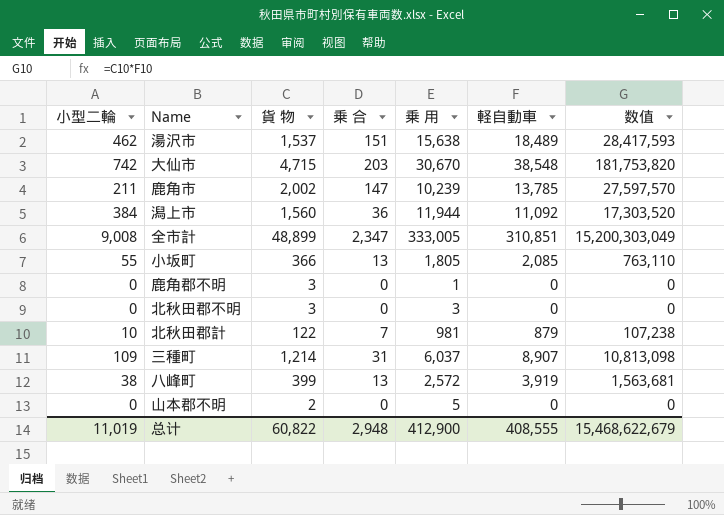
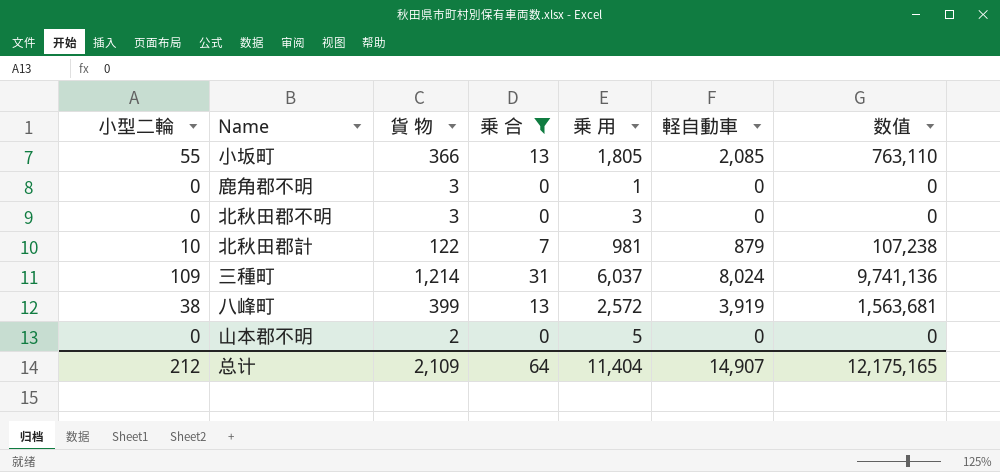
filter: none -> 乗 合 <= 31
三種町 | 軽自動車: 8,907 -> 8,024
三種町 | 数值: 10,813,098 -> 9,741,136
总计 | 小型二輪: 11,019 -> 212
总计 | 貨 物: 60,822 -> 2,109
总计 | 乗 合: 2,948 -> 64
总计 | 乗 用: 412,900 -> 11,404
总计 | 軽自動車: 408,555 -> 14,907
总计 | 数值: 15,468,622,679 -> 12,175,165

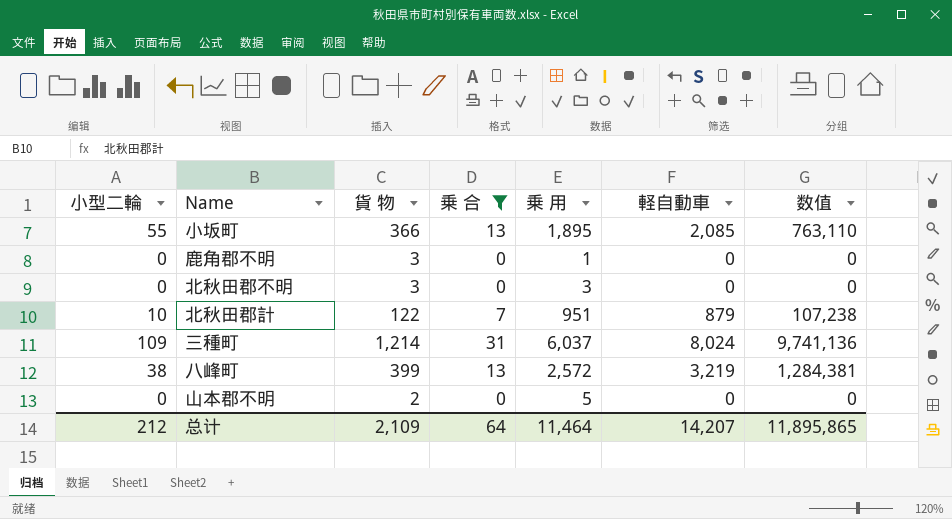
小坂町 | 乗 用: 1,805 -> 1,895
北秋田郡計 | 乗 用: 981 -> 951
八峰町 | 軽自動車: 3,919 -> 3,219
八峰町 | 数值: 1,563,681 -> 1,284,381
总计 | 乗 用: 11,404 -> 11,464
总计 | 軽自動車: 14,907 -> 14,207
总计 | 数值: 12,175,165 -> 11,895,865

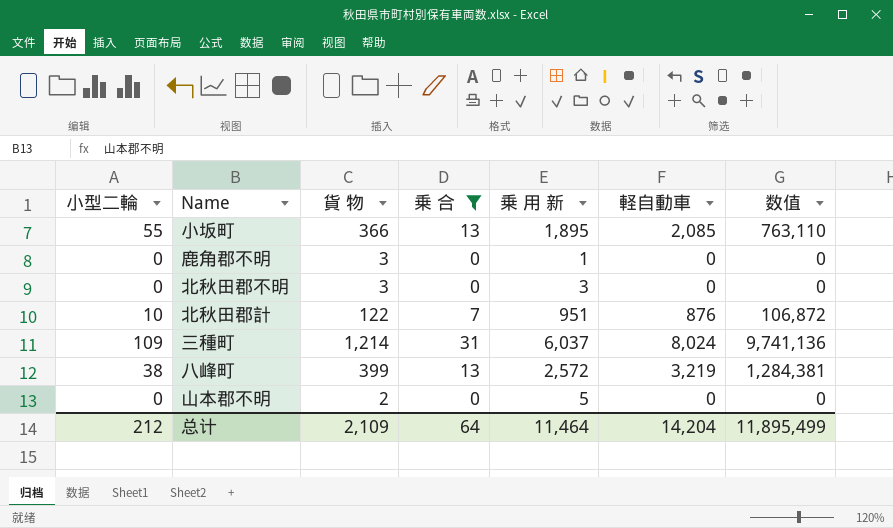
column name: 乗 用 -> 乗 用 新
北秋田郡計 | 軽自動車: 879 -> 876
北秋田郡計 | 数值: 107,238 -> 106,872
总计 | 軽自動車: 14,207 -> 14,204
总计 | 数值: 11,895,865 -> 11,895,499

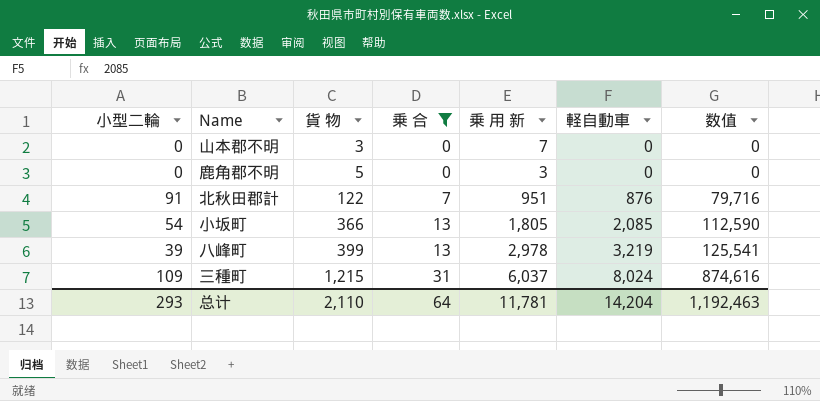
row order: none -> 貨 物 ascending
column 数值 | formula: [貨 物] * [軽自動車] -> [小型二輪] * [軽自動車]
row 北秋田郡不明: 0 | 3 | 0 | 3 | 0 | 0 -> none
山本郡不明 | 貨 物: 2 -> 3
山本郡不明 | 乗 用 新: 5 -> 7
鹿角郡不明 | 貨 物: 3 -> 5
鹿角郡不明 | 乗 用 新: 1 -> 3
北秋田郡計 | 小型二輪: 10 -> 91
小坂町 | 小型二輪: 55 -> 54
小坂町 | 乗 用 新: 1,895 -> 1,805
八峰町 | 小型二輪: 38 -> 39
八峰町 | 乗 用 新: 2,572 -> 2,978
三種町 | 貨 物: 1,214 -> 1,215
总计 | 小型二輪: 212 -> 293
总计 | 貨 物: 2,109 -> 2,110
总计 | 乗 用 新: 11,464 -> 11,781
总计 | 数值: 11,895,499 -> 1,192,463

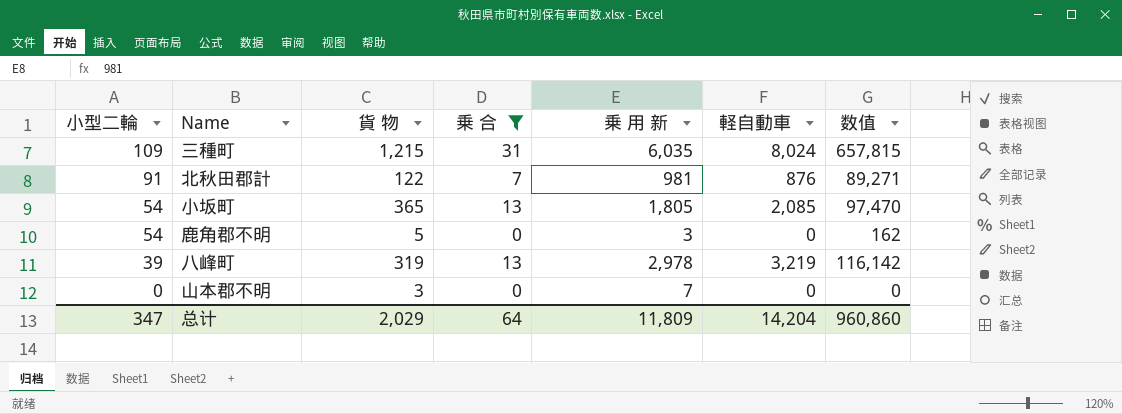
row order: 貨 物 ascending -> 小型二輪 descending
column 数值 | formula: [小型二輪] * [軽自動車] -> [小型二輪] * [乗 用 新]
三種町 | 乗 用 新: 6,037 -> 6,035
北秋田郡計 | 乗 用 新: 951 -> 981
小坂町 | 貨 物: 366 -> 365
鹿角郡不明 | 小型二輪: 0 -> 54
八峰町 | 貨 物: 399 -> 319
总计 | 小型二輪: 293 -> 347
总计 | 貨 物: 2,110 -> 2,029
总计 | 乗 用 新: 11,781 -> 11,809
总计 | 数值: 1,192,463 -> 960,860

